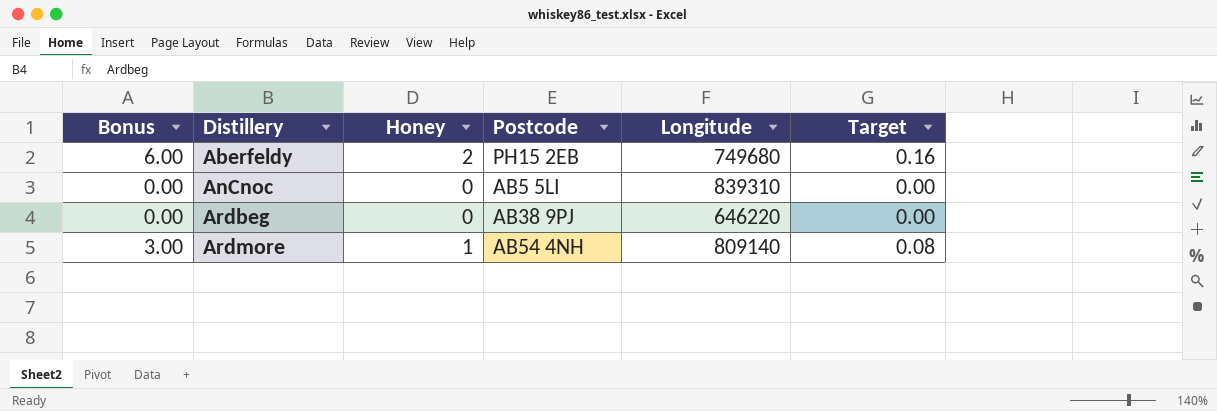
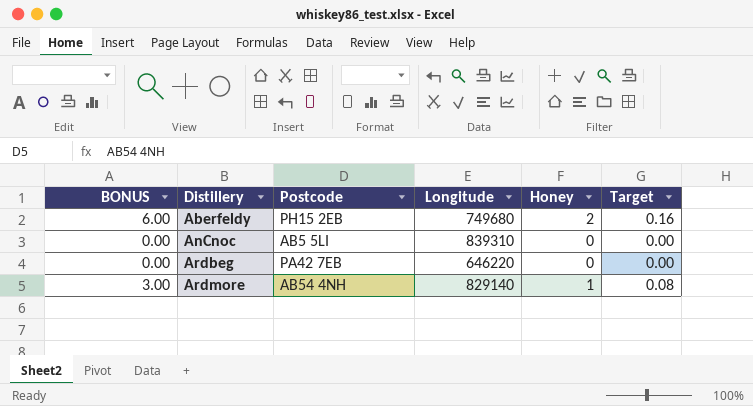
column name: Bonus -> BONUS
column Honey | position: 3 -> 5
Ardbeg | Postcode: AB38 9PJ -> PA42 7EB
Ardmore | Longitude: 809140 -> 829140

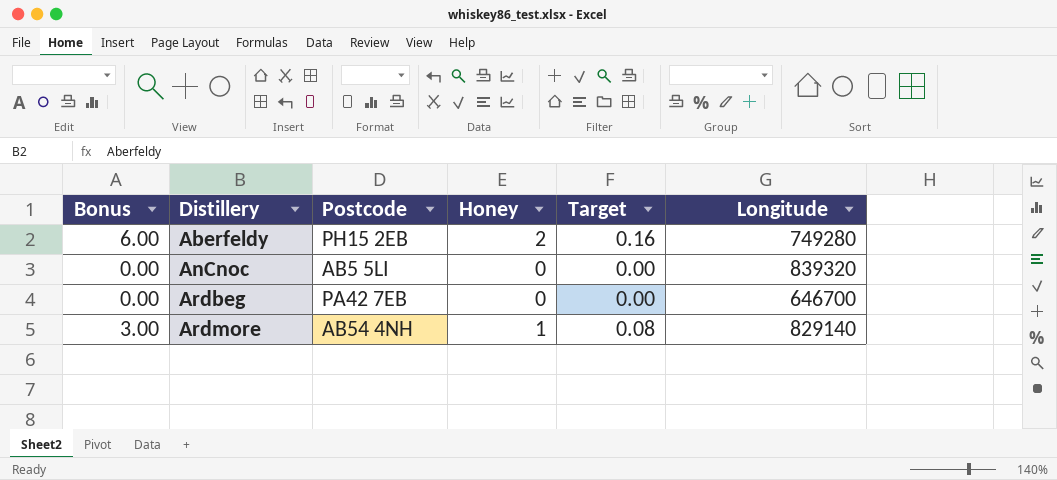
column name: BONUS -> Bonus
column Longitude | position: 4 -> 6
Aberfeldy | Longitude: 749680 -> 749280
AnCnoc | Longitude: 839310 -> 839320
Ardbeg | Longitude: 646220 -> 646700

